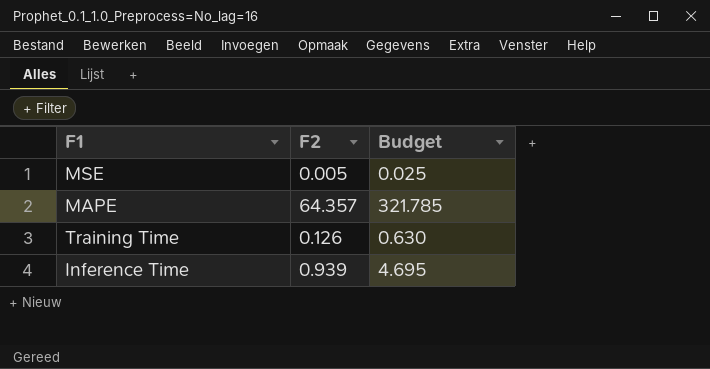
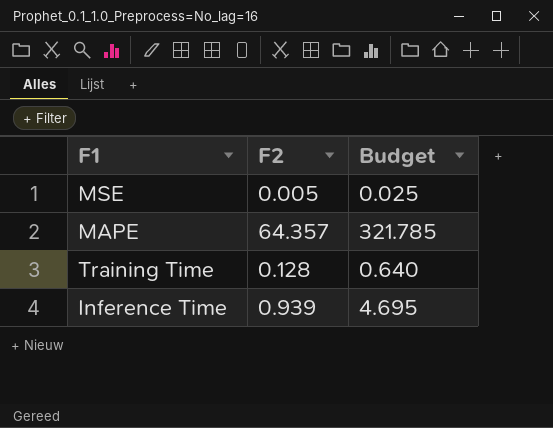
Training Time | F2: 0.126 -> 0.128
Training Time | Budget: 0.630 -> 0.640

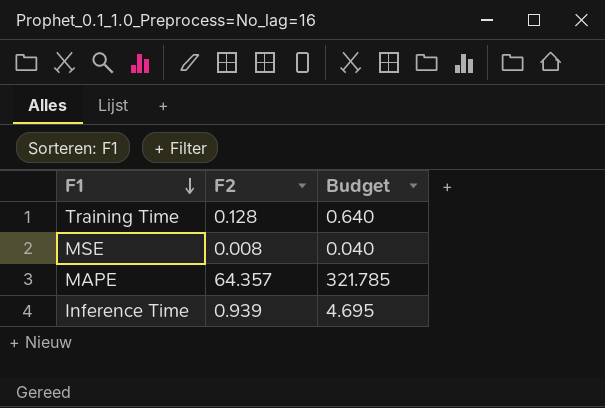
row order: none -> F1 descending
MSE | F2: 0.005 -> 0.008
MSE | Budget: 0.025 -> 0.040

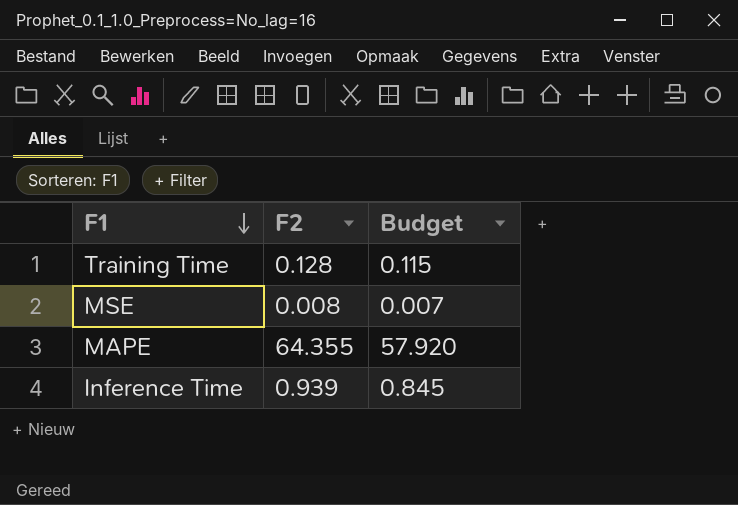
column Budget | formula: [F2] * 5 -> [F2] * 0.9
MAPE | F2: 64.357 -> 64.355

